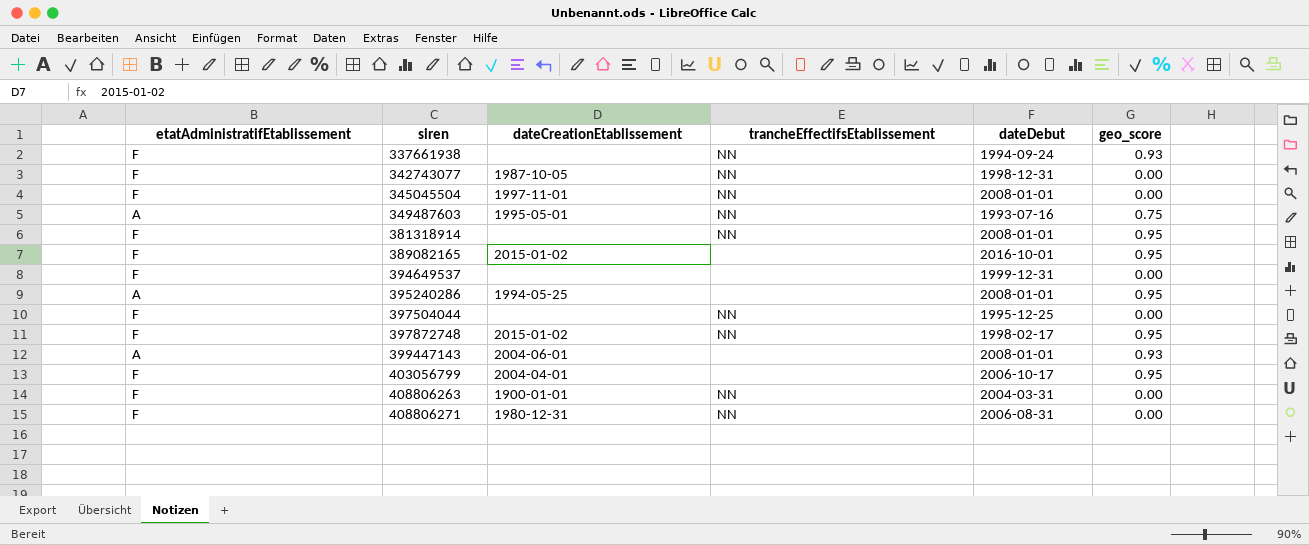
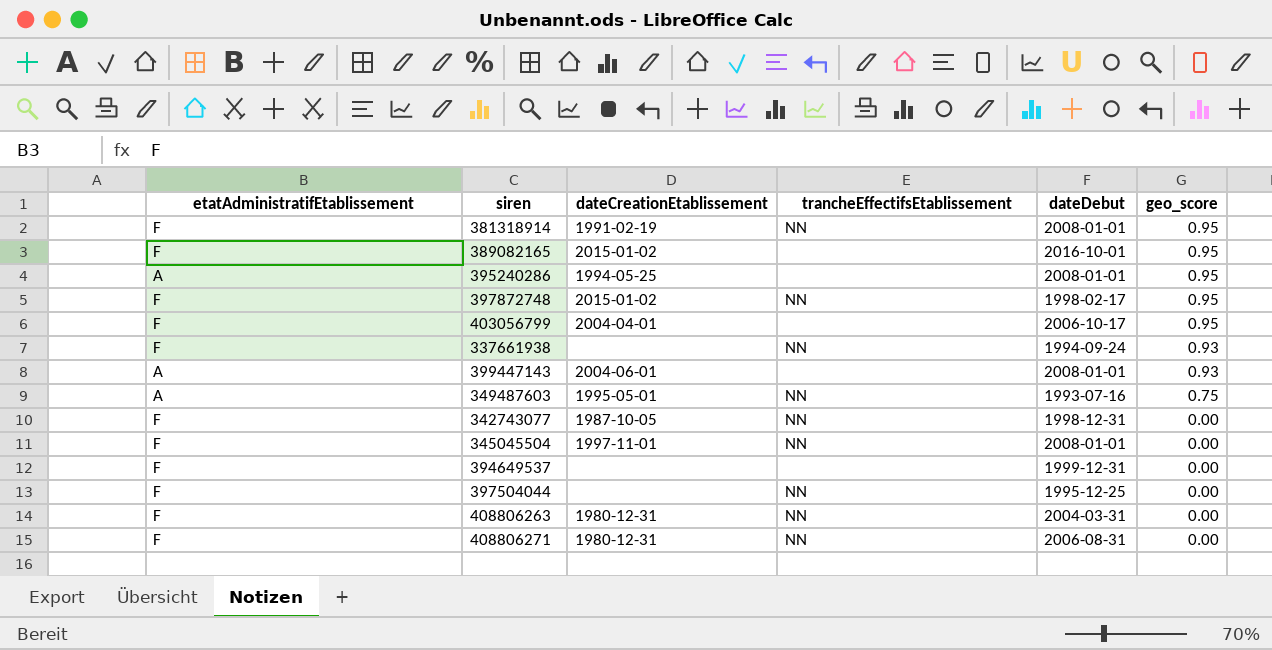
row order: siren ascending -> geo_score descending
381318914 | dateCreationEtablissement: none -> 1991-02-19
408806263 | dateCreationEtablissement: 1900-01-01 -> 1980-12-31

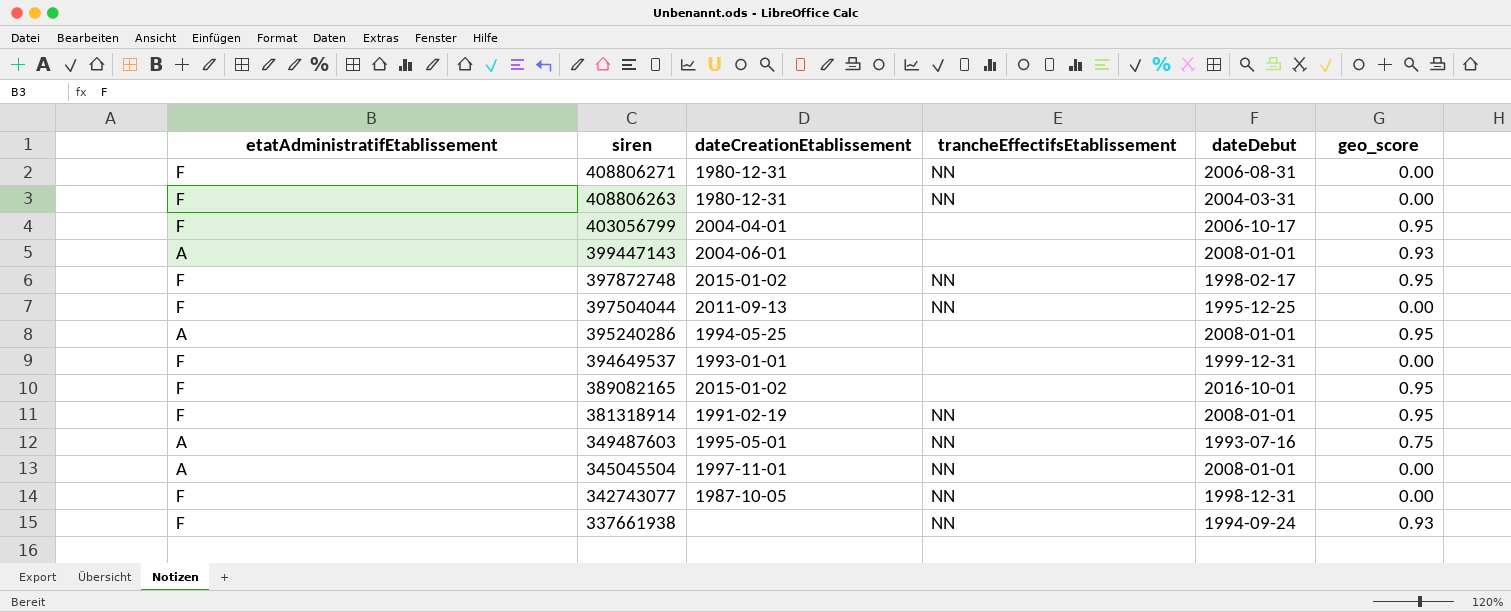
row order: geo_score descending -> siren descending
397504044 | dateCreationEtablissement: none -> 2011-09-13
394649537 | dateCreationEtablissement: none -> 1993-01-01
345045504 | etatAdministratifEtablissement: F -> A

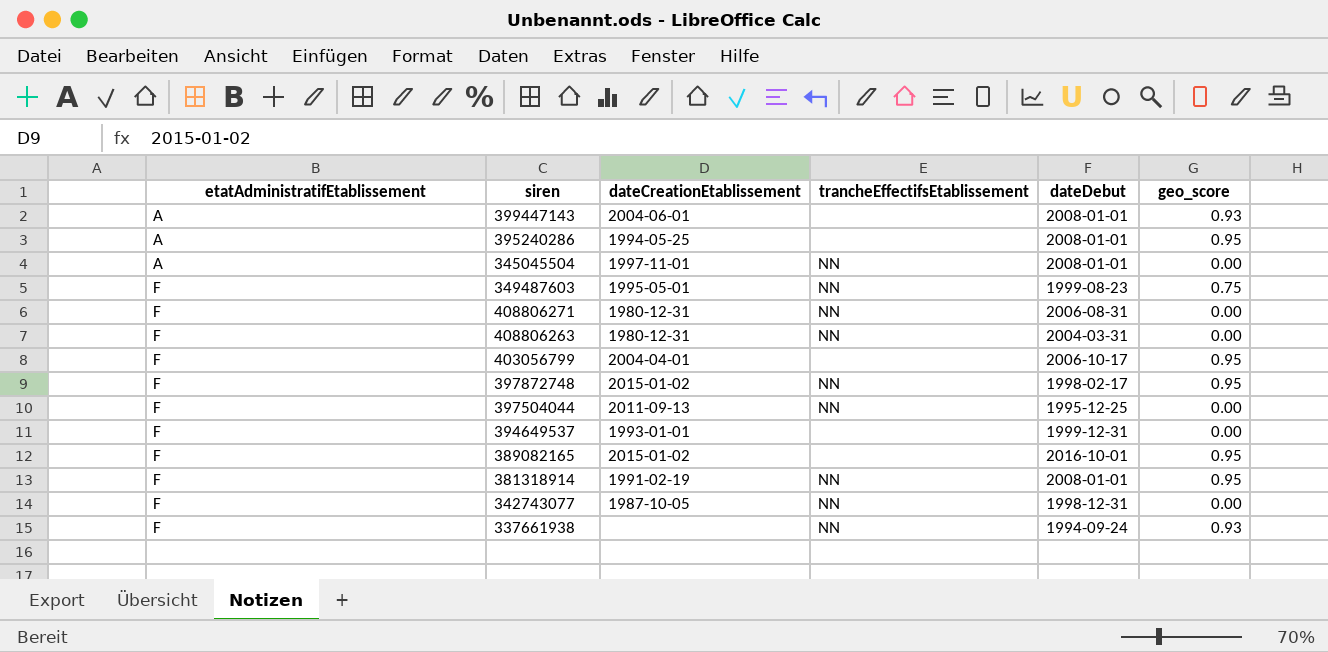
row order: siren descending -> etatAdministratifEtablissement ascending
349487603 | etatAdministratifEtablissement: A -> F
349487603 | dateDebut: 1993-07-16 -> 1999-08-23

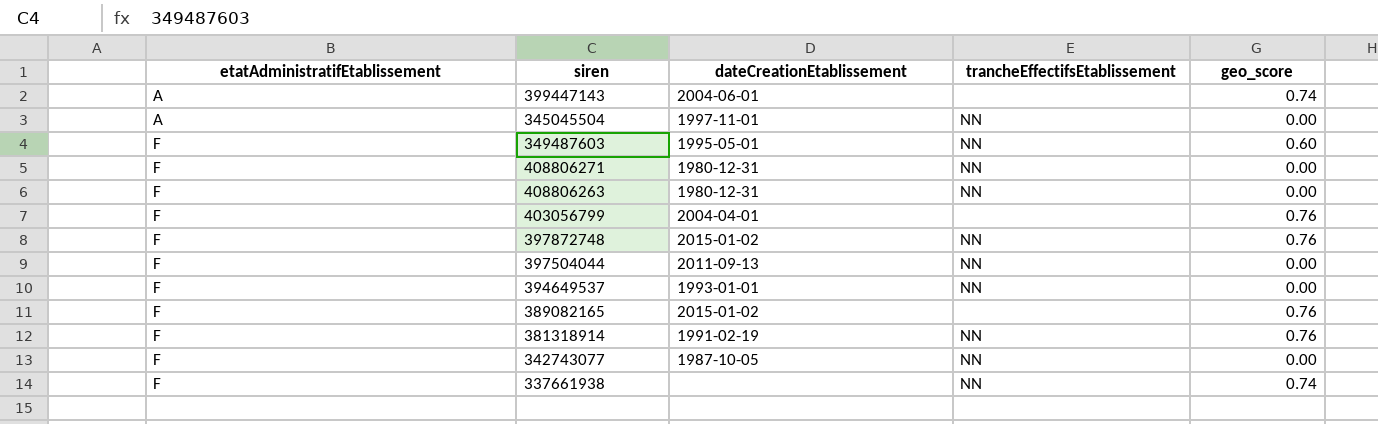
column dateDebut | position: 5 -> none
row 395240286: A | 1994-05-25 | none | 2008-01-01 | 0.95 -> none
399447143 | geo_score: 0.93 -> 0.74
349487603 | geo_score: 0.75 -> 0.60
403056799 | geo_score: 0.95 -> 0.76
397872748 | geo_score: 0.95 -> 0.76
394649537 | trancheEffectifsEtablissement: none -> NN
389082165 | geo_score: 0.95 -> 0.76
381318914 | geo_score: 0.95 -> 0.76
337661938 | geo_score: 0.93 -> 0.74

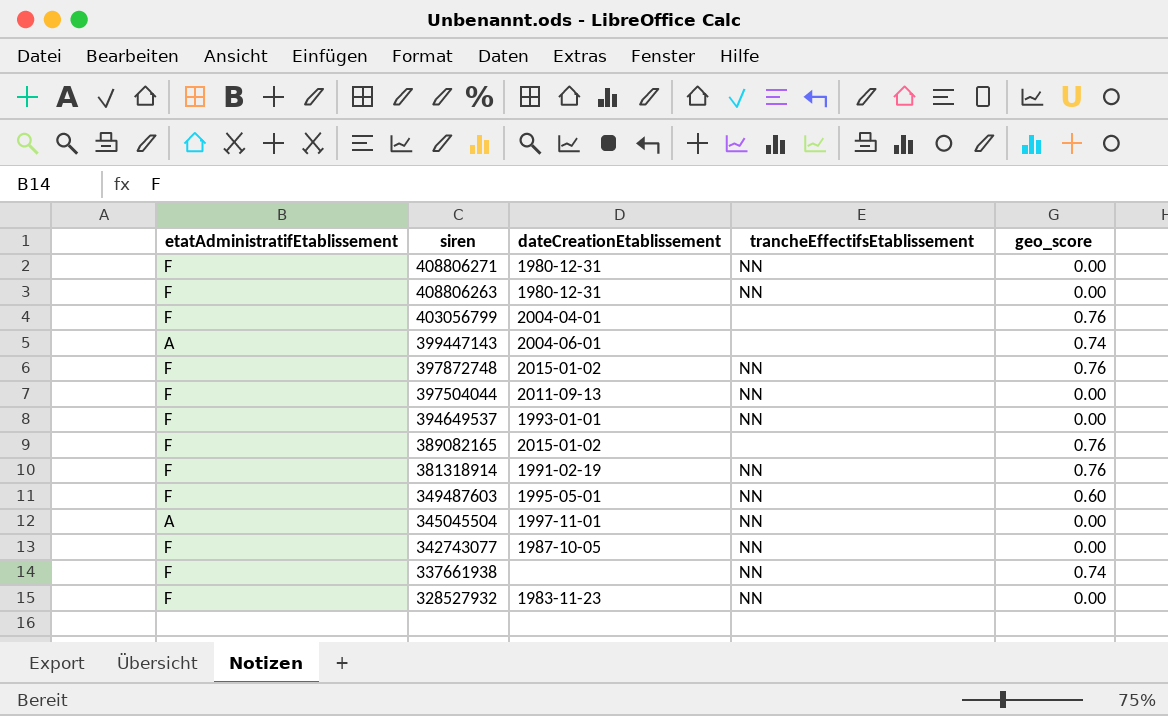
row order: etatAdministratifEtablissement ascending -> siren descending
row 328527932: none -> F | 1983-11-23 | NN | 0.00

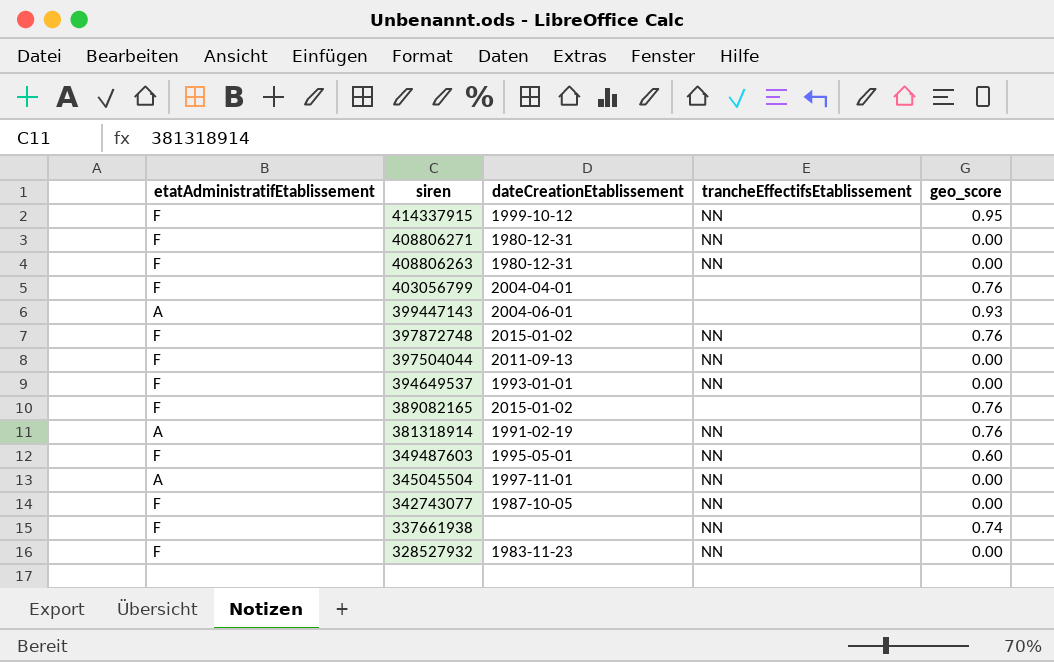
row 414337915: none -> F | 1999-10-12 | NN | 0.95
399447143 | geo_score: 0.74 -> 0.93
381318914 | etatAdministratifEtablissement: F -> A

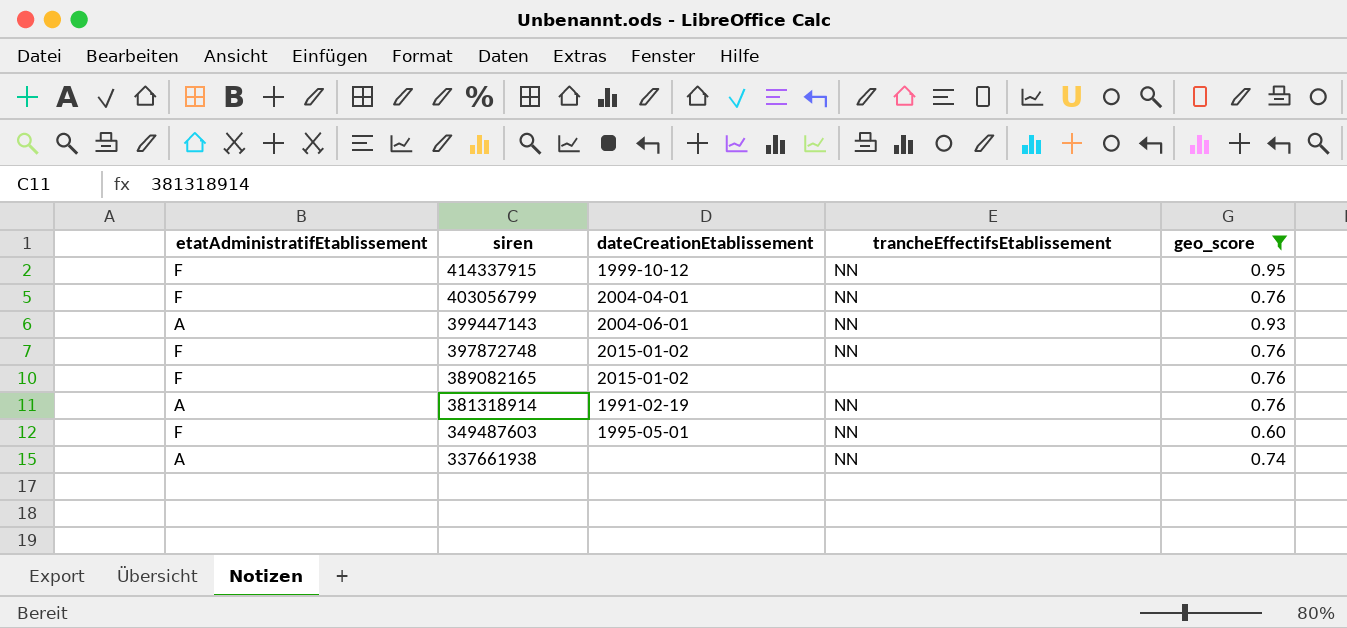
filter: none -> geo_score != 0.00
403056799 | trancheEffectifsEtablissement: none -> NN
399447143 | trancheEffectifsEtablissement: none -> NN
337661938 | etatAdministratifEtablissement: F -> A

